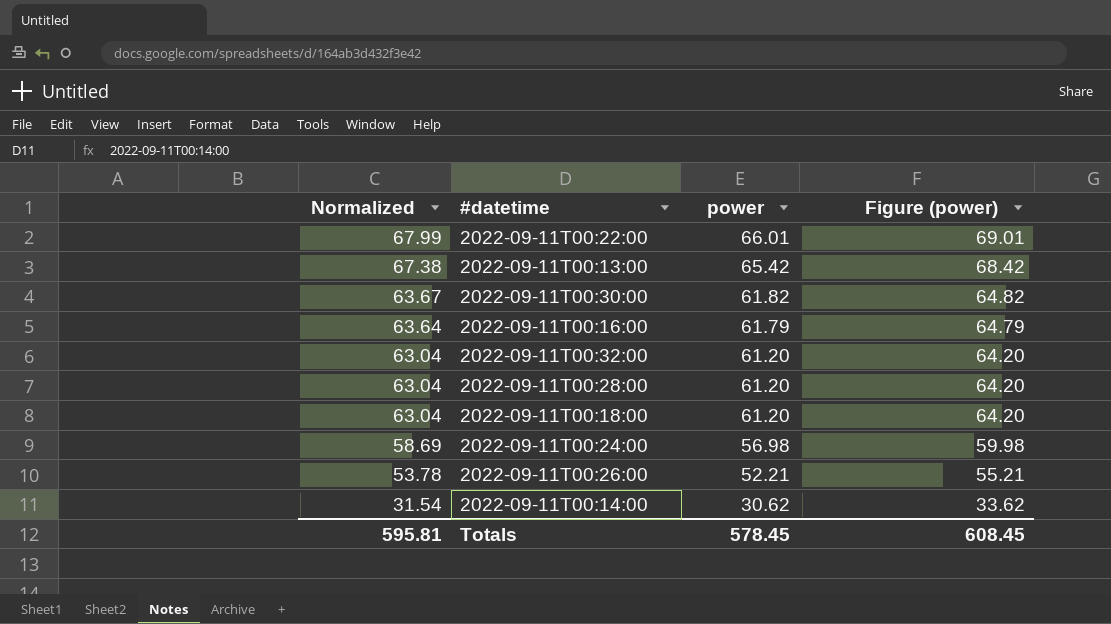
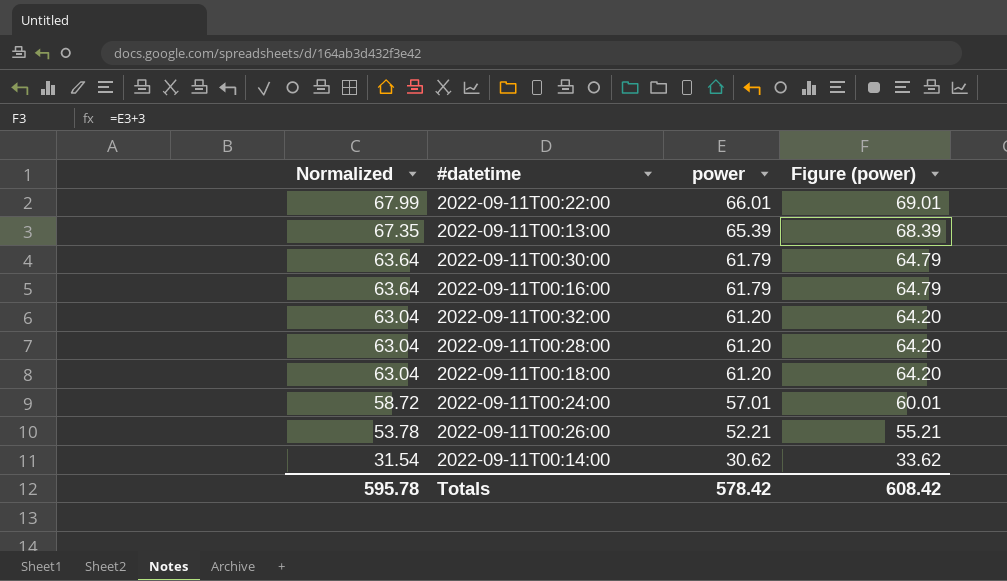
2022-09-11T00:13:00 | Normalized: 67.38 -> 67.35
2022-09-11T00:13:00 | power: 65.42 -> 65.39
2022-09-11T00:13:00 | Figure (power): 68.42 -> 68.39
2022-09-11T00:30:00 | Normalized: 63.67 -> 63.64
2022-09-11T00:30:00 | power: 61.82 -> 61.79
2022-09-11T00:30:00 | Figure (power): 64.82 -> 64.79
2022-09-11T00:24:00 | Normalized: 58.69 -> 58.72
2022-09-11T00:24:00 | power: 56.98 -> 57.01
2022-09-11T00:24:00 | Figure (power): 59.98 -> 60.01
Totals | Normalized: 595.81 -> 595.78
Totals | power: 578.45 -> 578.42
Totals | Figure (power): 608.45 -> 608.42

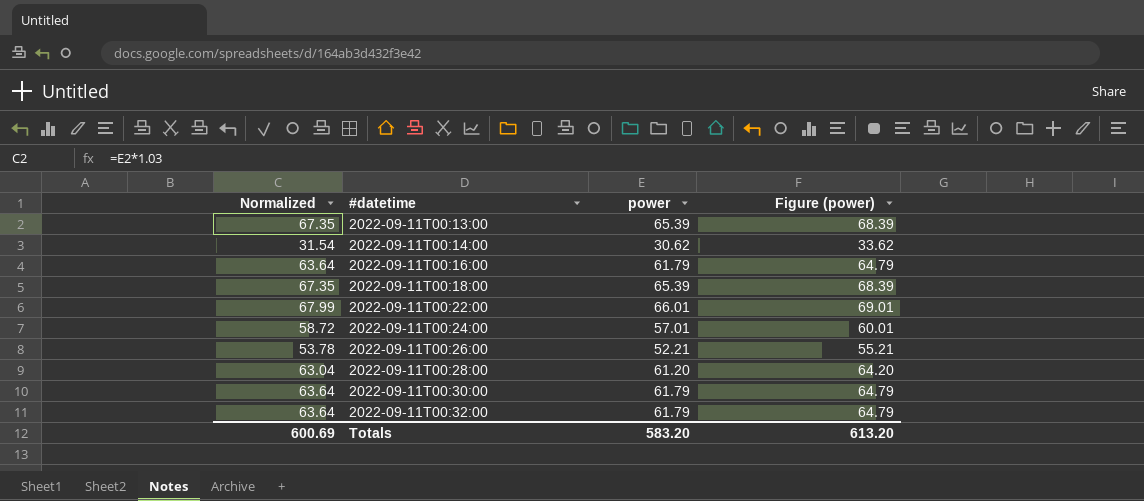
row order: Normalized descending -> #datetime ascending
2022-09-11T00:18:00 | Normalized: 63.04 -> 67.35
2022-09-11T00:18:00 | power: 61.20 -> 65.39
2022-09-11T00:18:00 | Figure (power): 64.20 -> 68.39
2022-09-11T00:32:00 | Normalized: 63.04 -> 63.64
2022-09-11T00:32:00 | power: 61.20 -> 61.79
2022-09-11T00:32:00 | Figure (power): 64.20 -> 64.79
Totals | Normalized: 595.78 -> 600.69
Totals | power: 578.42 -> 583.20
Totals | Figure (power): 608.42 -> 613.20

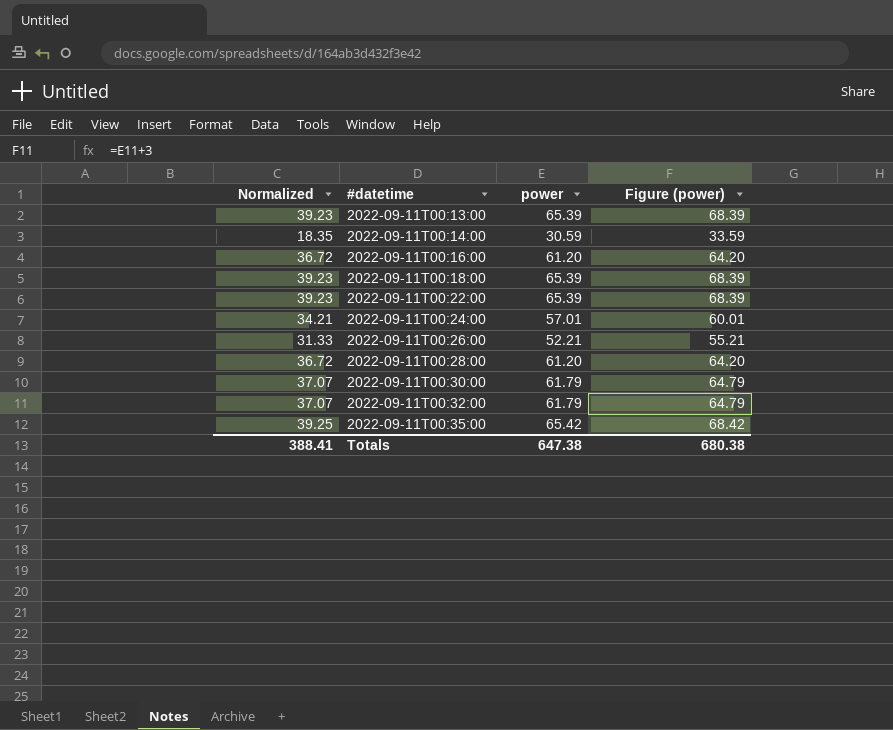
column Normalized | formula: [power] * 1.03 -> [power] * 0.6
2022-09-11T00:14:00 | power: 30.62 -> 30.59
2022-09-11T00:14:00 | Figure (power): 33.62 -> 33.59
2022-09-11T00:16:00 | power: 61.79 -> 61.20
2022-09-11T00:16:00 | Figure (power): 64.79 -> 64.20
2022-09-11T00:22:00 | power: 66.01 -> 65.39
2022-09-11T00:22:00 | Figure (power): 69.01 -> 68.39
row 2022-09-11T00:35:00: none -> 39.25 | 65.42 | 68.42
Totals | Normalized: 600.69 -> 388.41
Totals | power: 583.20 -> 647.38
Totals | Figure (power): 613.20 -> 680.38

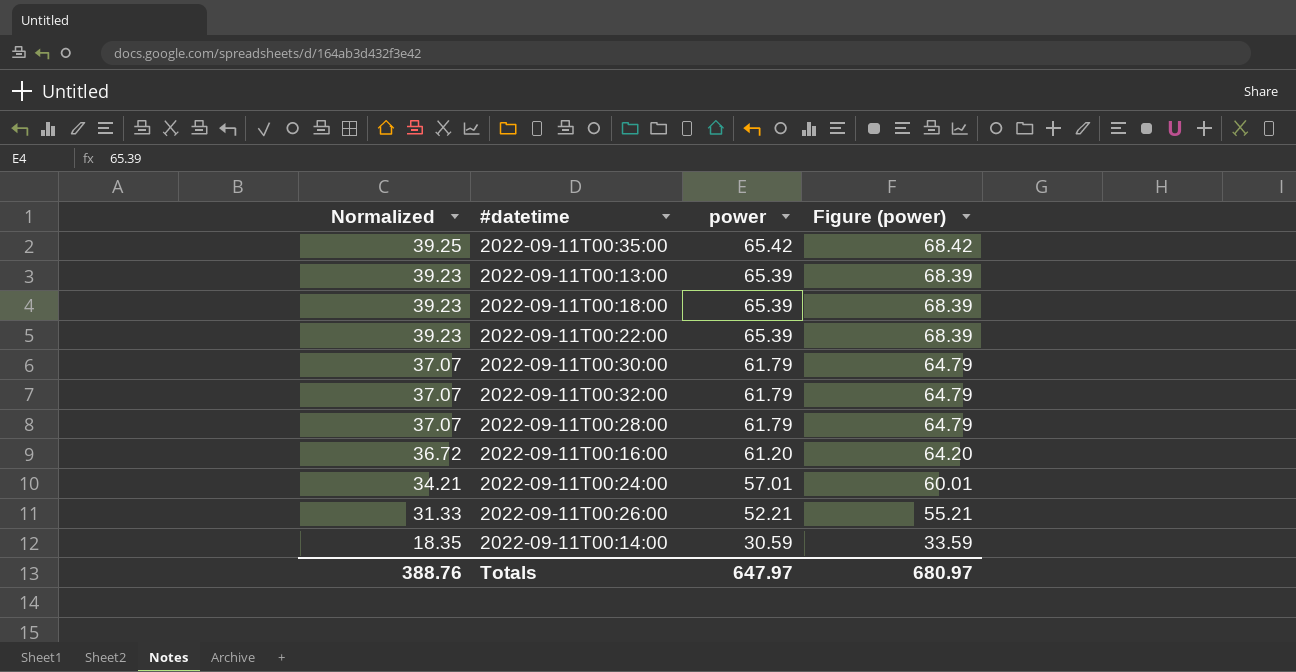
row order: #datetime ascending -> Normalized descending
2022-09-11T00:28:00 | Normalized: 36.72 -> 37.07
2022-09-11T00:28:00 | power: 61.20 -> 61.79
2022-09-11T00:28:00 | Figure (power): 64.20 -> 64.79
Totals | Normalized: 388.41 -> 388.76
Totals | power: 647.38 -> 647.97
Totals | Figure (power): 680.38 -> 680.97

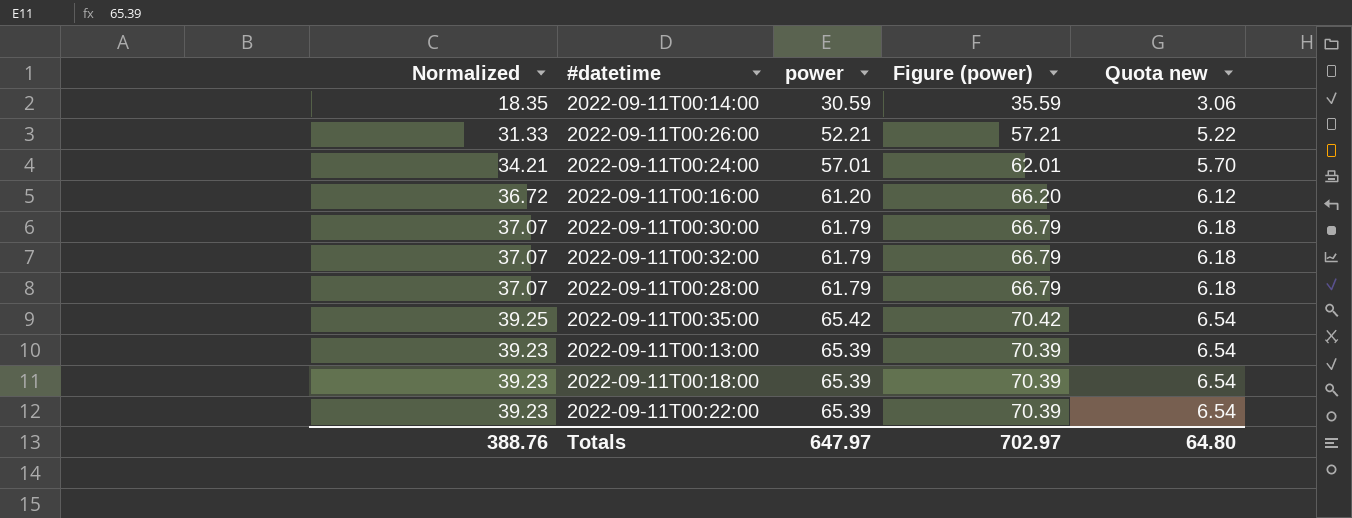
row order: Normalized descending -> Quota new ascending
column Figure (power) | formula: [power] + 3 -> [power] + 5
column Quota new | formula: none -> [power] * 0.1
Totals | Figure (power): 680.97 -> 702.97

